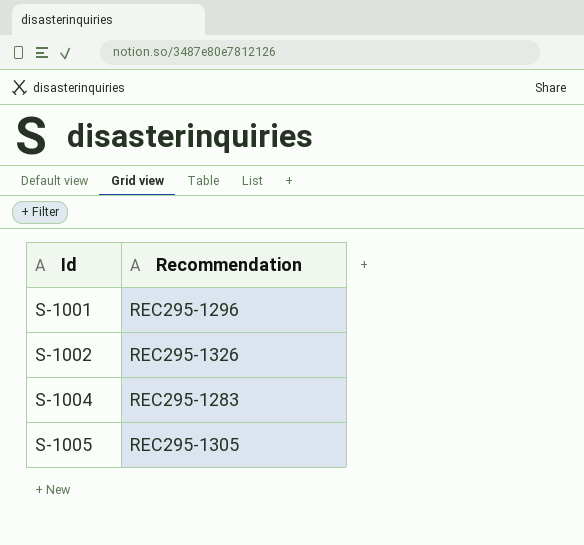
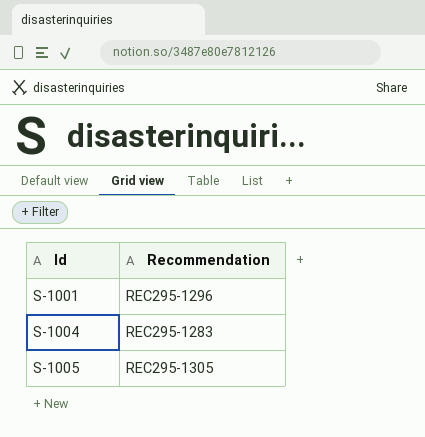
row S-1002: REC295-1326 -> none

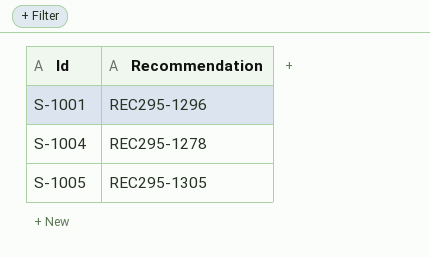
S-1004 | Recommendation: REC295-1283 -> REC295-1278

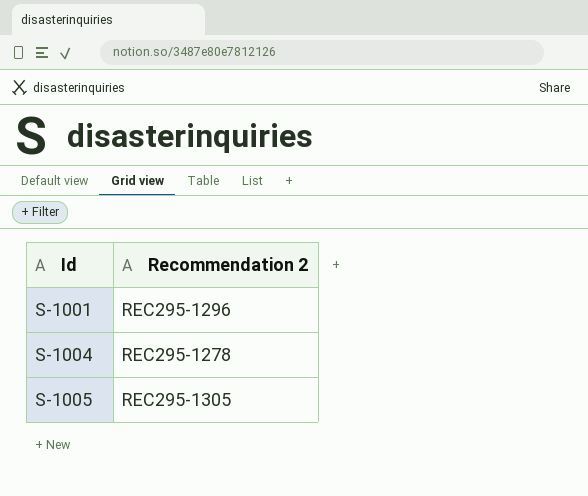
column name: Recommendation -> Recommendation 2

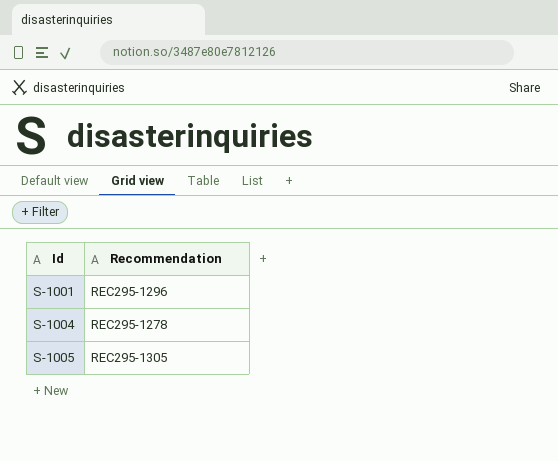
column name: Recommendation 2 -> Recommendation

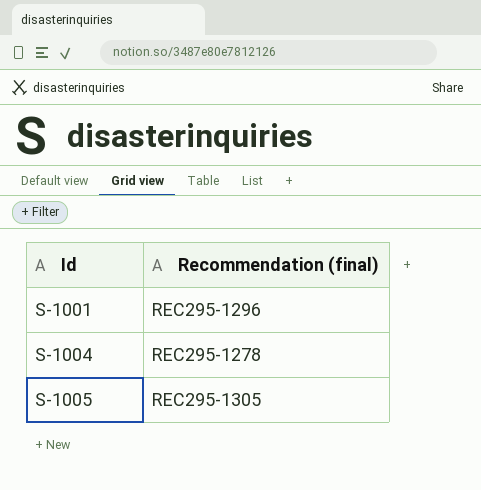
column name: Recommendation -> Recommendation (final)

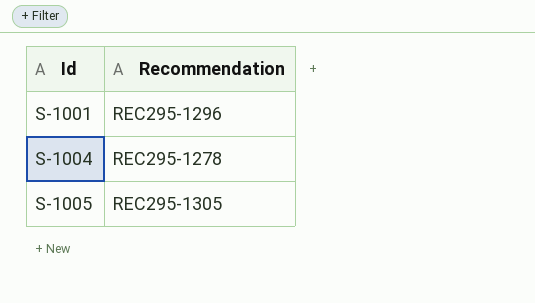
column name: Recommendation (final) -> Recommendation

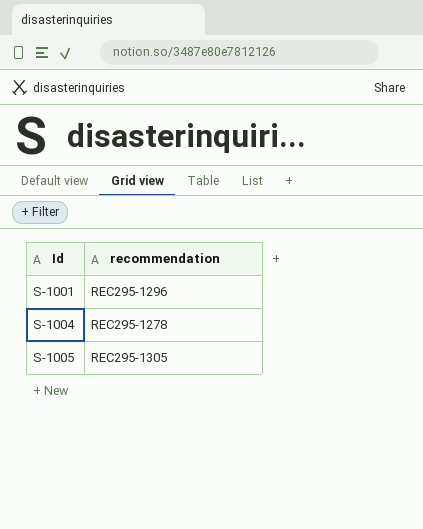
column name: Recommendation -> recommendation

